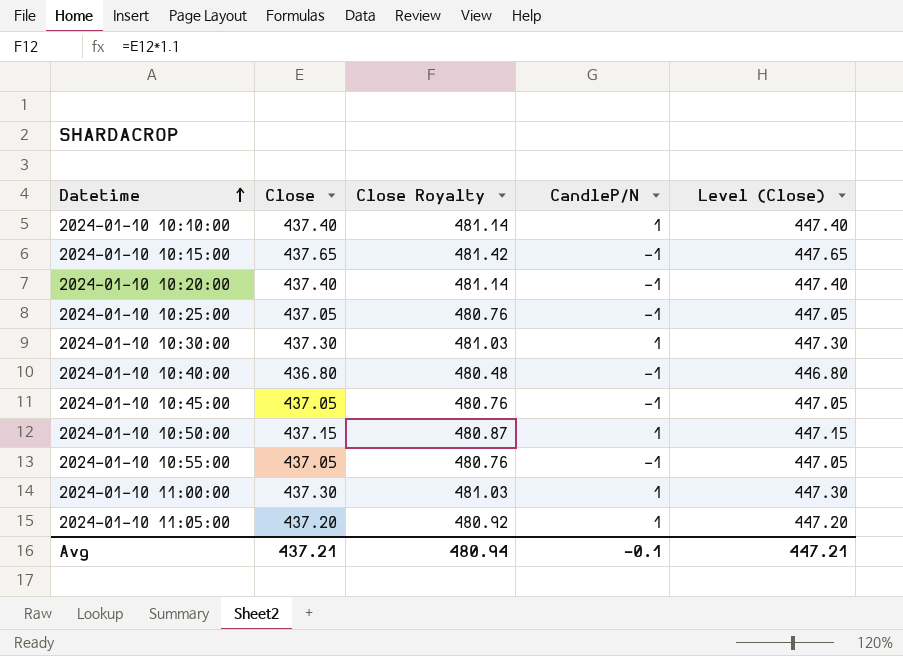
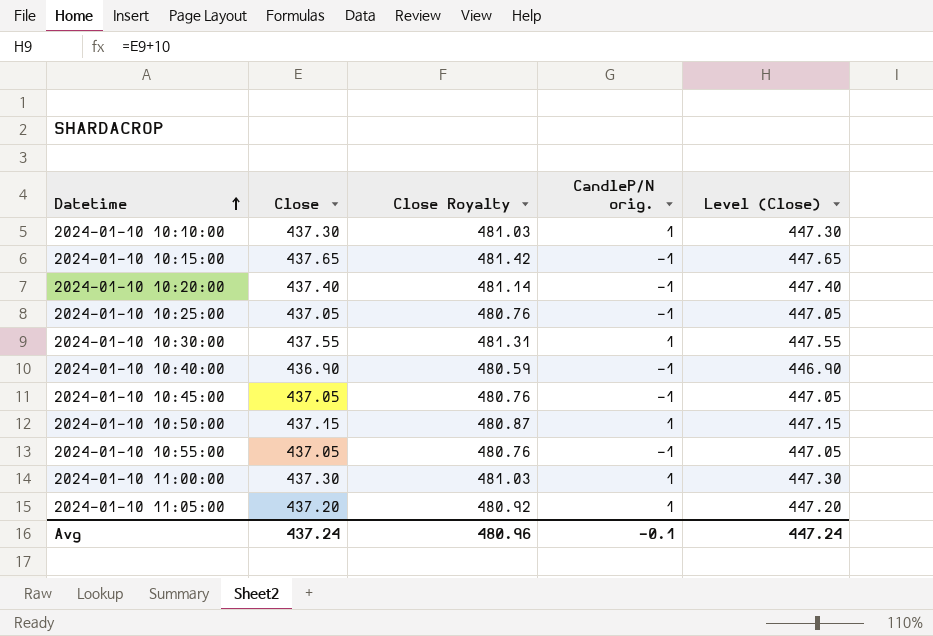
column name: CandleP/N -> CandleP/N orig.
2024-01-10 10:10:00 | Close: 437.40 -> 437.30
2024-01-10 10:10:00 | Close Royalty: 481.14 -> 481.03
2024-01-10 10:10:00 | Level (Close): 447.40 -> 447.30
2024-01-10 10:30:00 | Close: 437.30 -> 437.55
2024-01-10 10:30:00 | Close Royalty: 481.03 -> 481.31
2024-01-10 10:30:00 | Level (Close): 447.30 -> 447.55
2024-01-10 10:40:00 | Close: 436.80 -> 436.90
2024-01-10 10:40:00 | Close Royalty: 480.48 -> 480.59
2024-01-10 10:40:00 | Level (Close): 446.80 -> 446.90
Avg | Close: 437.21 -> 437.24
Avg | Close Royalty: 480.94 -> 480.96
Avg | Level (Close): 447.21 -> 447.24

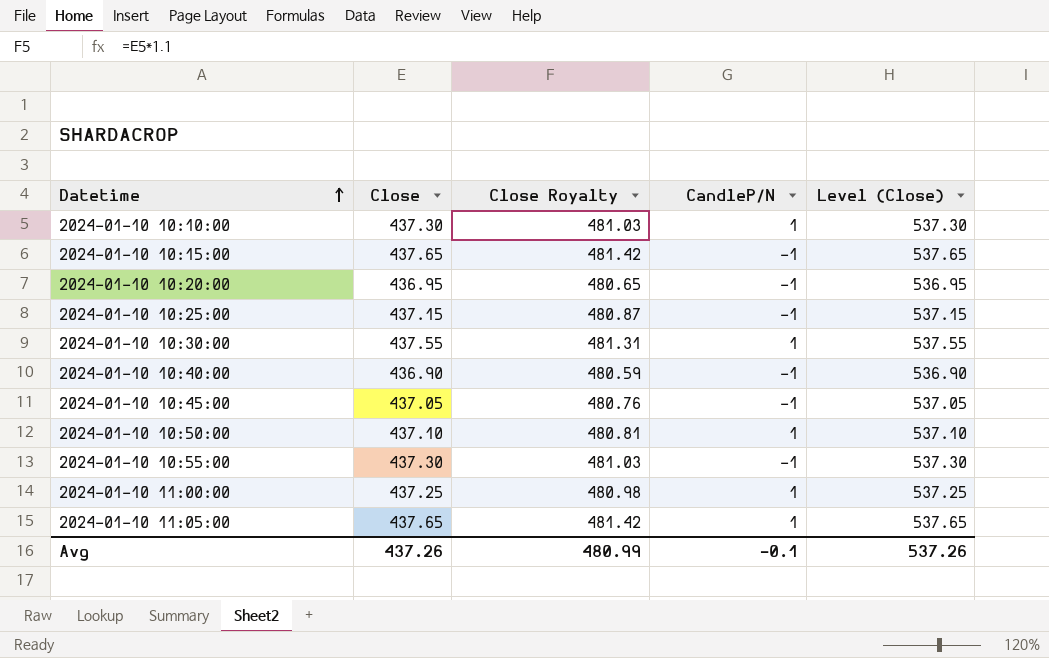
column name: CandleP/N orig. -> CandleP/N
column Level (Close) | formula: [Close] + 10 -> [Close] + 100
2024-01-10 10:20:00 | Close: 437.40 -> 436.95
2024-01-10 10:20:00 | Close Royalty: 481.14 -> 480.65
2024-01-10 10:25:00 | Close: 437.05 -> 437.15
2024-01-10 10:25:00 | Close Royalty: 480.76 -> 480.87
2024-01-10 10:50:00 | Close: 437.15 -> 437.10
2024-01-10 10:50:00 | Close Royalty: 480.87 -> 480.81
2024-01-10 10:55:00 | Close: 437.05 -> 437.30
2024-01-10 10:55:00 | Close Royalty: 480.76 -> 481.03
2024-01-10 11:00:00 | Close: 437.30 -> 437.25
2024-01-10 11:00:00 | Close Royalty: 481.03 -> 480.98
2024-01-10 11:05:00 | Close: 437.20 -> 437.65
2024-01-10 11:05:00 | Close Royalty: 480.92 -> 481.42
Avg | Close: 437.24 -> 437.26
Avg | Close Royalty: 480.96 -> 480.99
Avg | Level (Close): 447.24 -> 537.26

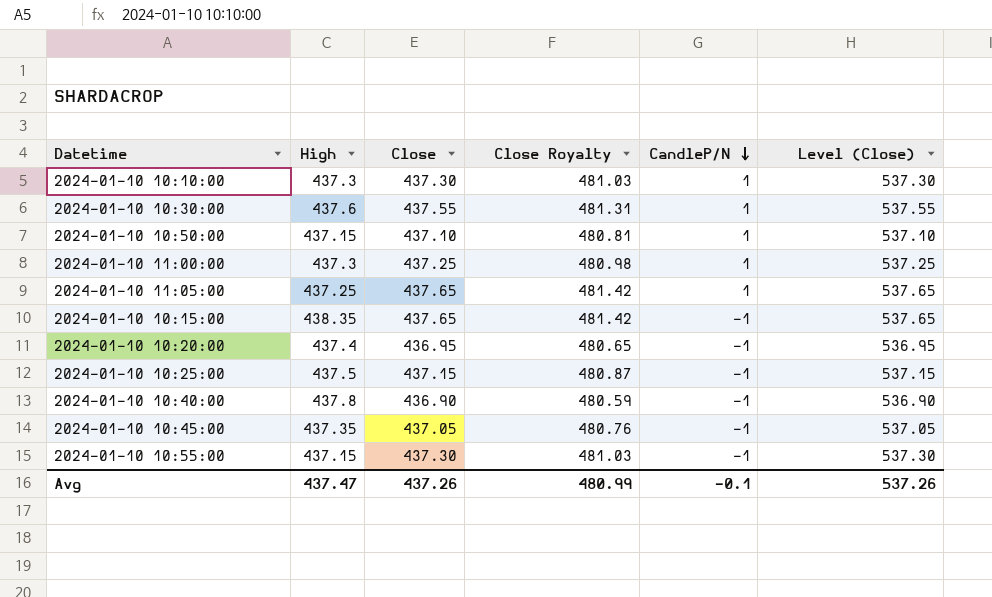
row order: Datetime ascending -> CandleP/N descending
column High | position: none -> 2

